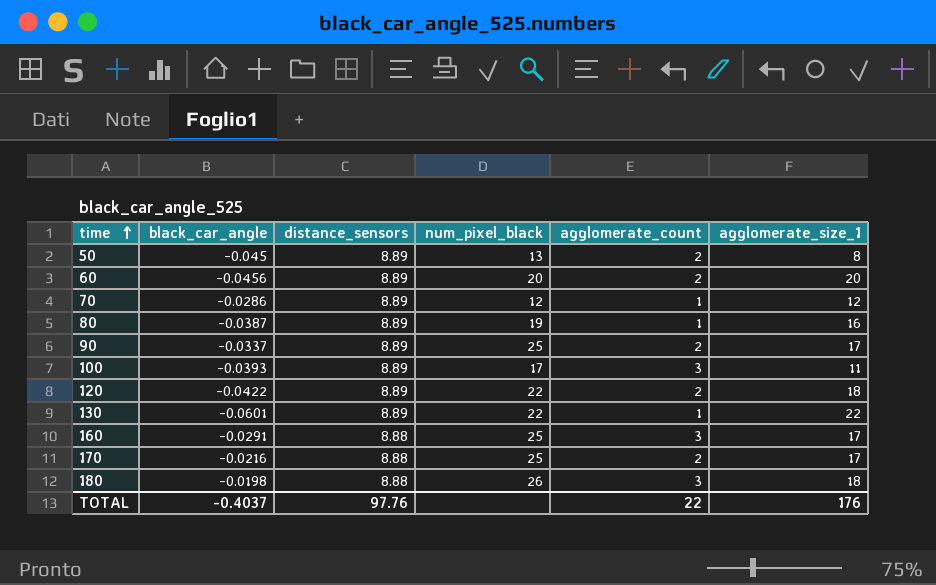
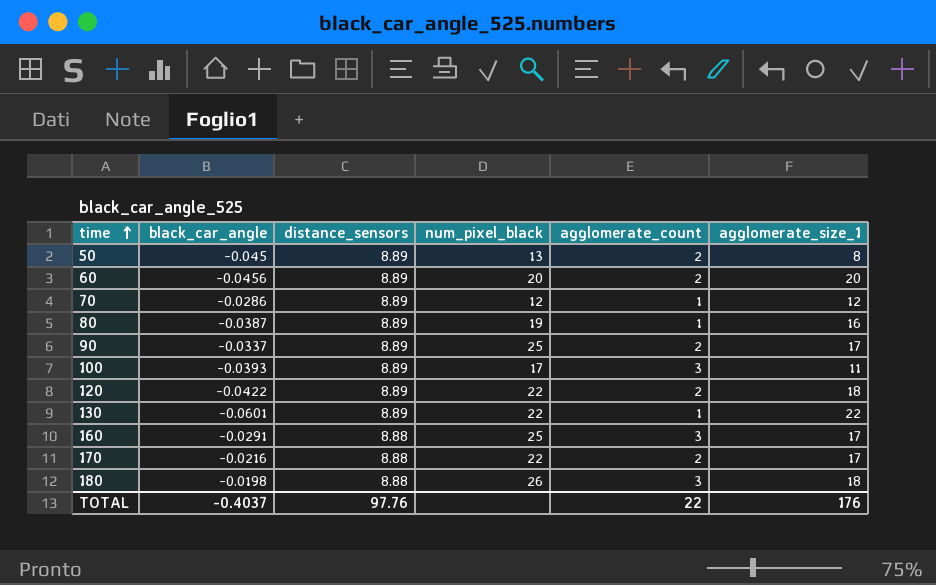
170 | num_pixel_black: 25 -> 22

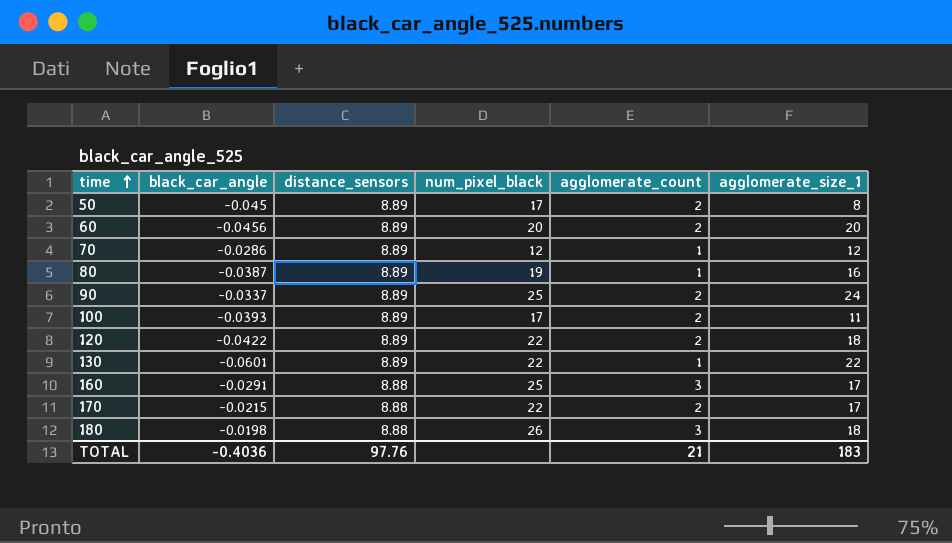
50 | num_pixel_black: 13 -> 17
90 | agglomerate_size_1: 17 -> 24
100 | agglomerate_count: 3 -> 2
170 | black_car_angle: -0.0216 -> -0.0215
TOTAL | black_car_angle: -0.4037 -> -0.4036
TOTAL | agglomerate_count: 22 -> 21
TOTAL | agglomerate_size_1: 176 -> 183

